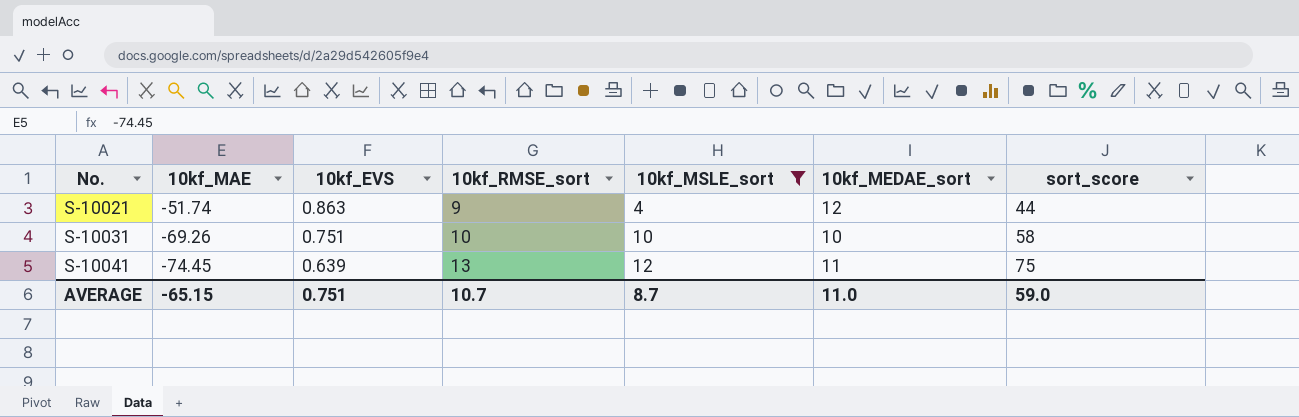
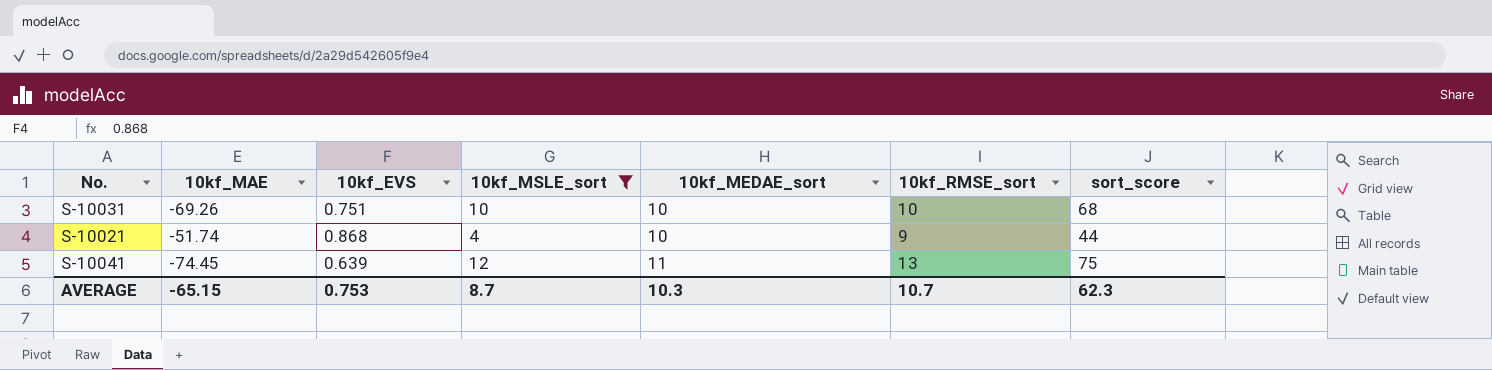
row order: No. ascending -> 10kf_MEDAE_sort ascending
column 10kf_RMSE_sort | position: 4 -> 6
S-10031 | sort_score: 58 -> 68
S-10021 | 10kf_EVS: 0.863 -> 0.868
S-10021 | 10kf_MEDAE_sort: 12 -> 10
AVERAGE | 10kf_EVS: 0.751 -> 0.753
AVERAGE | 10kf_MEDAE_sort: 11.0 -> 10.3
AVERAGE | sort_score: 59.0 -> 62.3

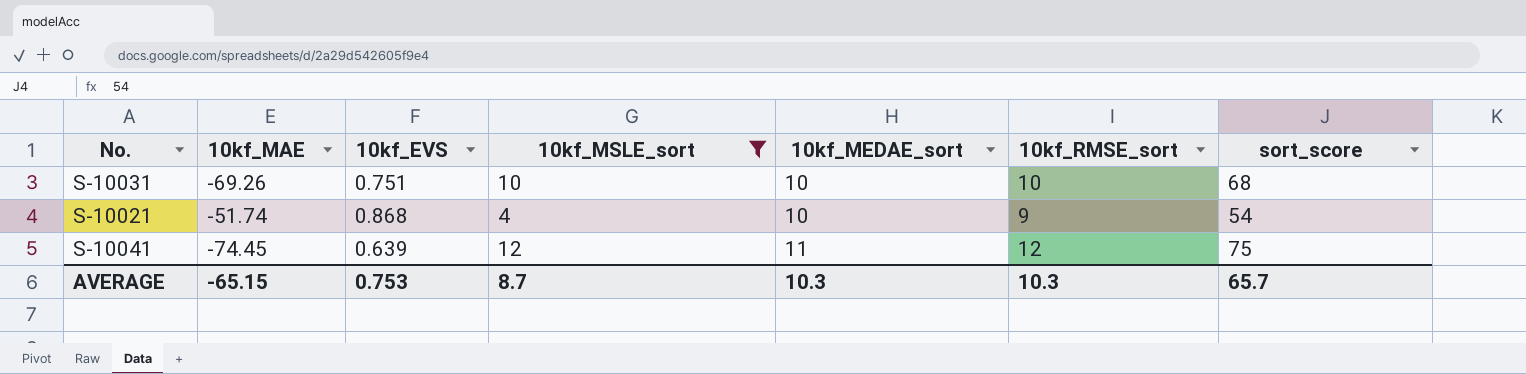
S-10021 | sort_score: 44 -> 54
S-10041 | 10kf_RMSE_sort: 13 -> 12
AVERAGE | 10kf_RMSE_sort: 10.7 -> 10.3
AVERAGE | sort_score: 62.3 -> 65.7

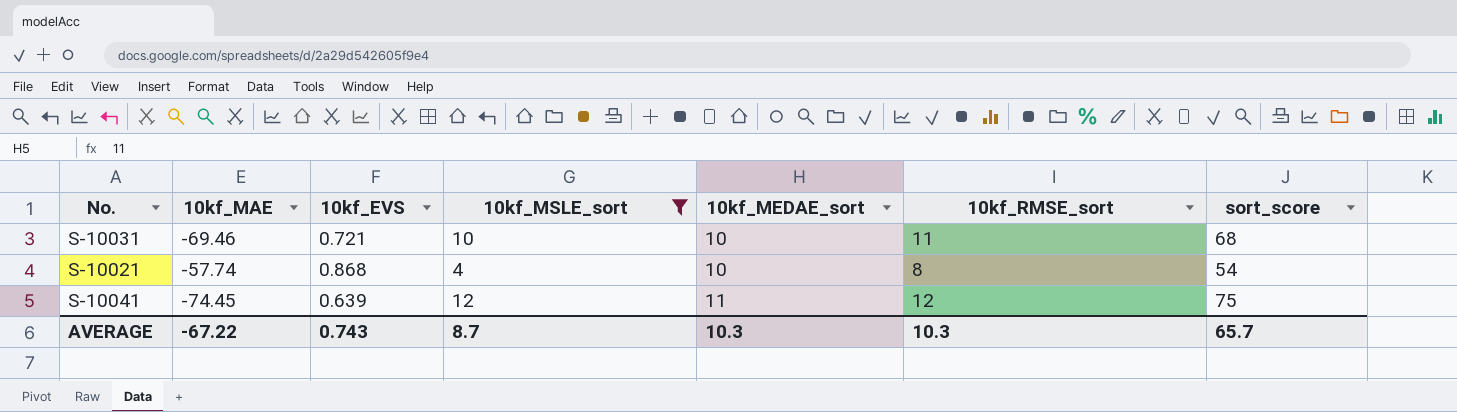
S-10031 | 10kf_MAE: -69.26 -> -69.46
S-10031 | 10kf_EVS: 0.751 -> 0.721
S-10031 | 10kf_RMSE_sort: 10 -> 11
S-10021 | 10kf_MAE: -51.74 -> -57.74
S-10021 | 10kf_RMSE_sort: 9 -> 8
AVERAGE | 10kf_MAE: -65.15 -> -67.22
AVERAGE | 10kf_EVS: 0.753 -> 0.743

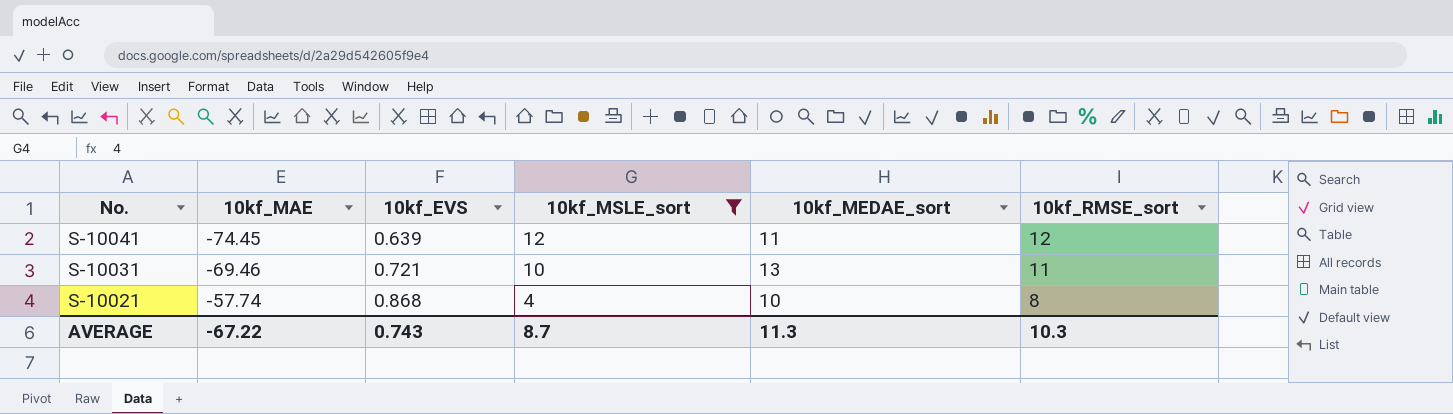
row order: 10kf_MEDAE_sort ascending -> No. descending
column sort_score | position: 7 -> none
S-10031 | 10kf_MEDAE_sort: 10 -> 13
AVERAGE | 10kf_MEDAE_sort: 10.3 -> 11.3

